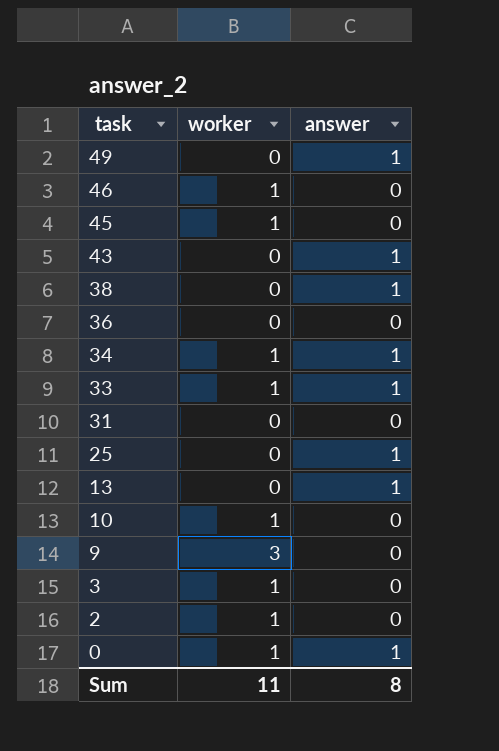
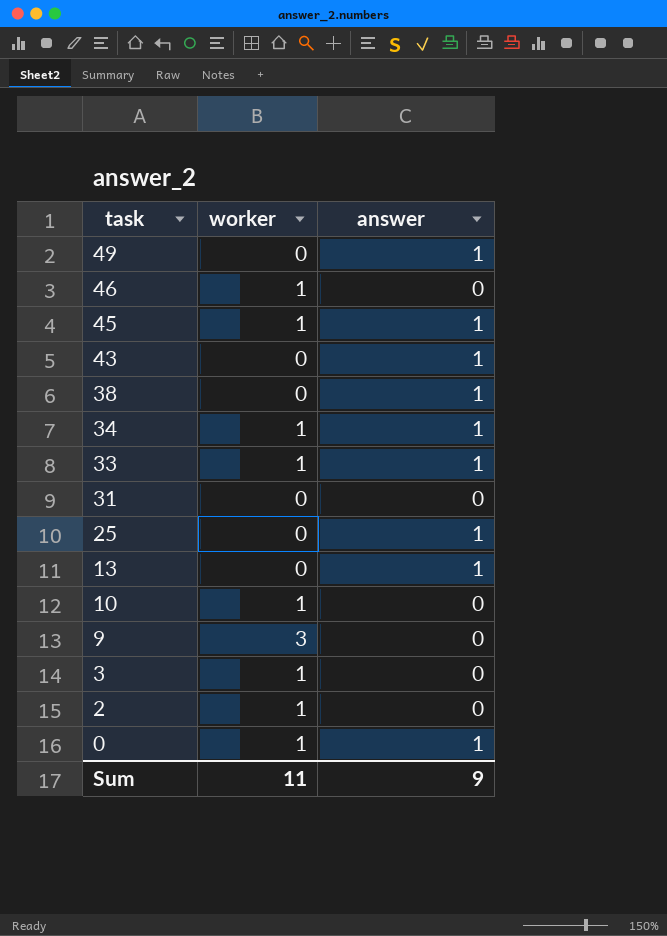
row 36: 0 | 0 -> none
45 | answer: 0 -> 1
Sum | answer: 8 -> 9

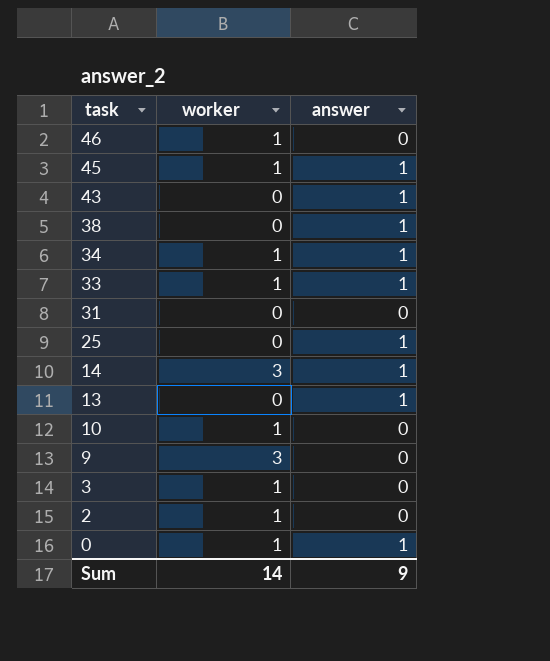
row 49: 0 | 1 -> none
row 14: none -> 3 | 1
Sum | worker: 11 -> 14

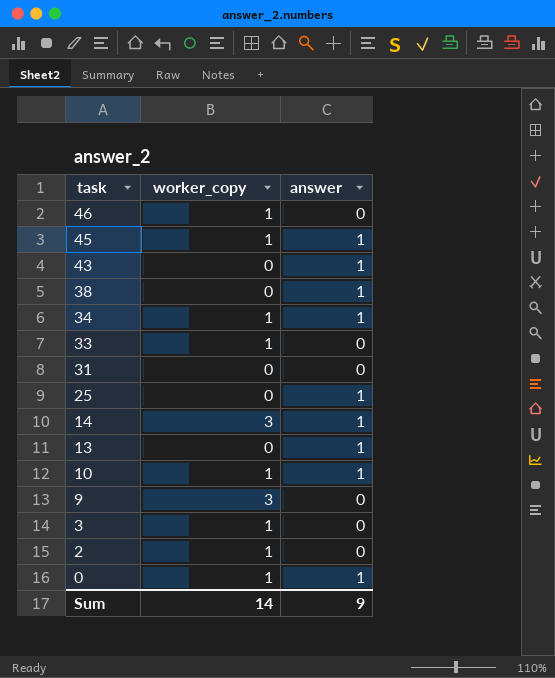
column name: worker -> worker_copy
33 | answer: 1 -> 0
10 | answer: 0 -> 1

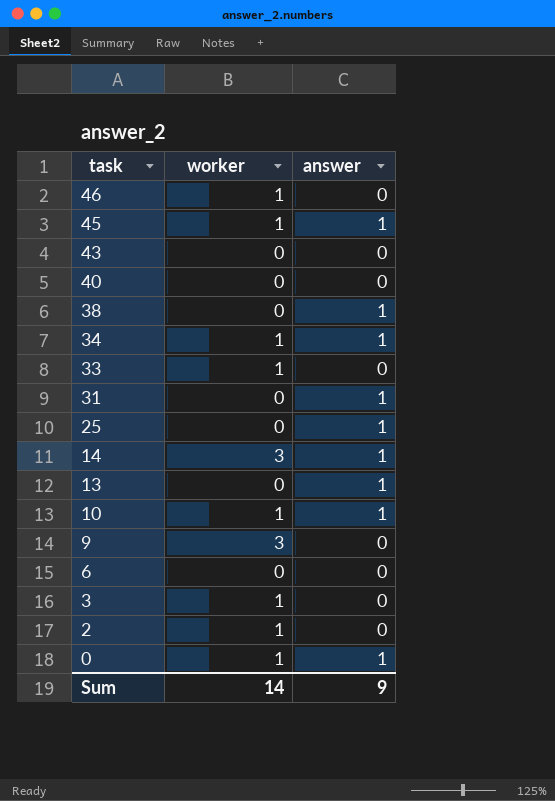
column name: worker_copy -> worker
43 | answer: 1 -> 0
row 40: none -> 0 | 0
31 | answer: 0 -> 1
row 6: none -> 0 | 0

